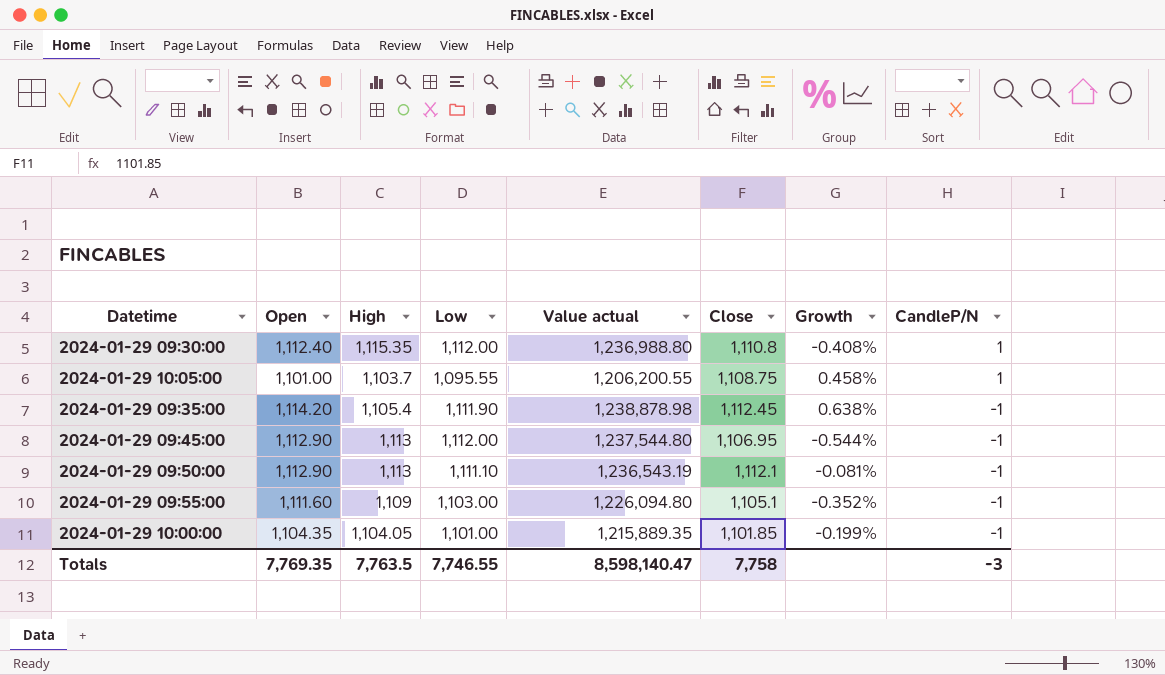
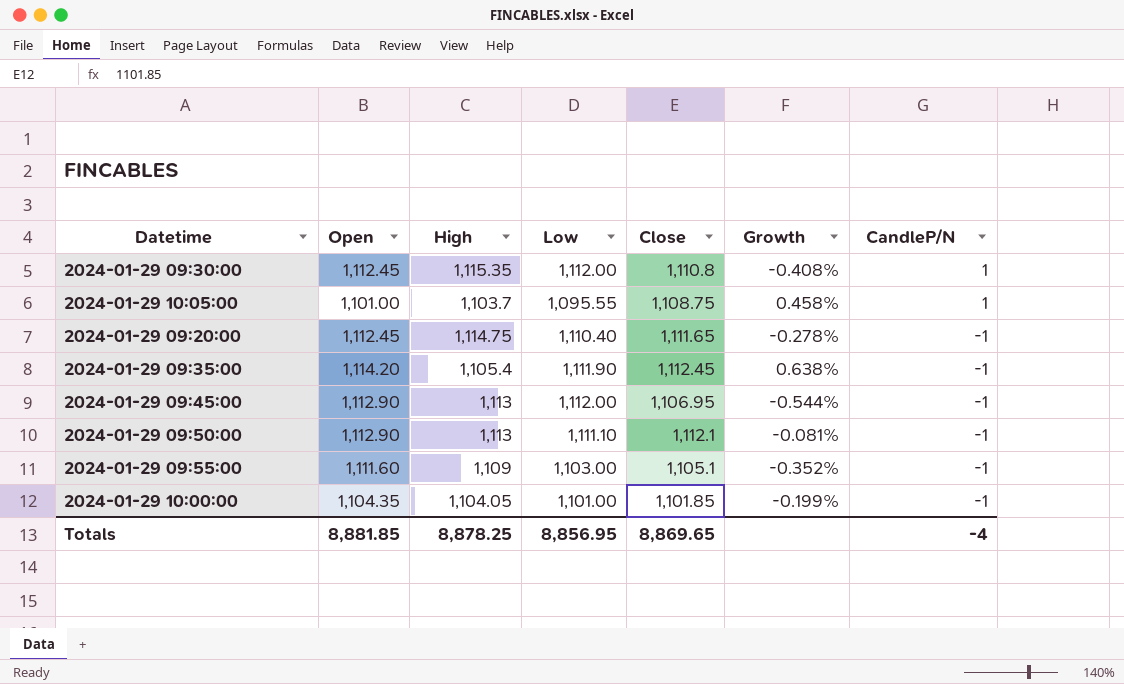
column Value actual | formula: [Open] * [Low] -> none
2024-01-29 09:30:00 | Open: 1,112.40 -> 1,112.45
row 2024-01-29 09:20:00: none -> 1,112.45 | 1,114.75 | 1,110.40 | 1,111.65 | -0.278% | -1
Totals | Open: 7,769.35 -> 8,881.85
Totals | High: 7,763.5 -> 8,878.25
Totals | Low: 7,746.55 -> 8,856.95
Totals | Close: 7,758 -> 8,869.65
Totals | CandleP/N: -3 -> -4

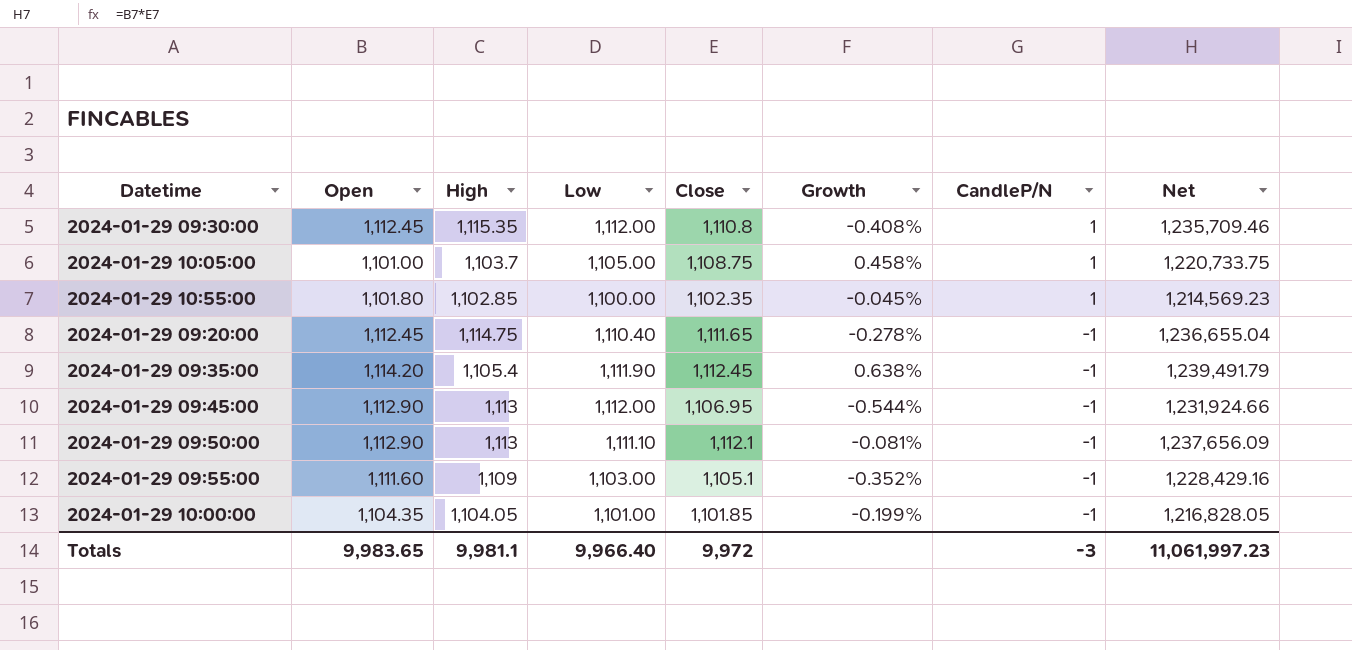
column Net | formula: none -> [Open] * [Close]
2024-01-29 10:05:00 | Low: 1,095.55 -> 1,105.00
row 2024-01-29 10:55:00: none -> 1,101.80 | 1,102.85 | 1,100.00 | 1,102.35 | -0.045% | 1 | 1,214,569.23
Totals | Open: 8,881.85 -> 9,983.65
Totals | High: 8,878.25 -> 9,981.1
Totals | Low: 8,856.95 -> 9,966.40
Totals | Close: 8,869.65 -> 9,972
Totals | CandleP/N: -4 -> -3

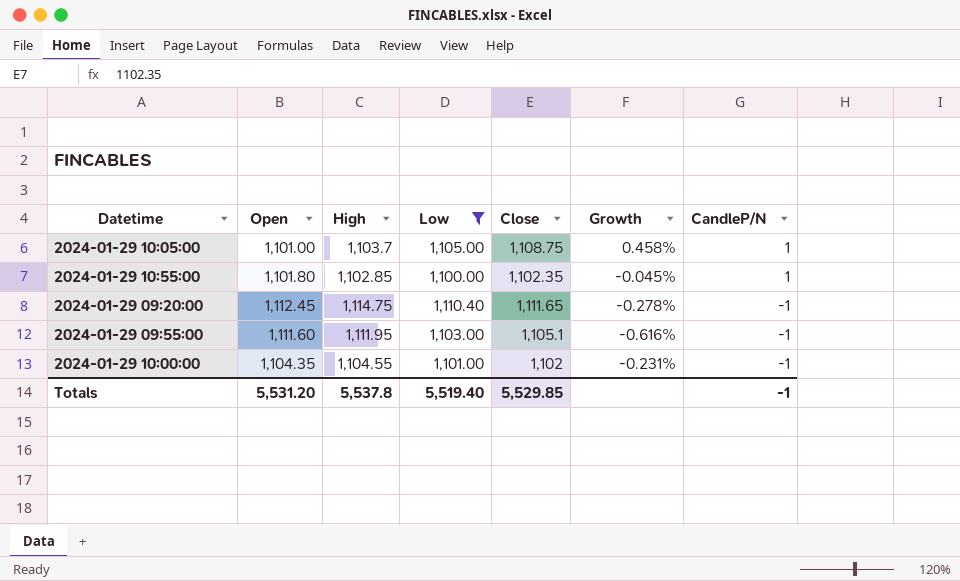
filter: none -> Low <= 1,110.40
column Net | formula: [Open] * [Close] -> none
2024-01-29 09:55:00 | High: 1,109 -> 1,111.95
2024-01-29 09:55:00 | Growth: -0.352% -> -0.616%
2024-01-29 10:00:00 | High: 1,104.05 -> 1,104.55
2024-01-29 10:00:00 | Close: 1,101.85 -> 1,102
2024-01-29 10:00:00 | Growth: -0.199% -> -0.231%
Totals | Open: 9,983.65 -> 5,531.20
Totals | High: 9,981.1 -> 5,537.8
Totals | Low: 9,966.40 -> 5,519.40
Totals | Close: 9,972 -> 5,529.85
Totals | CandleP/N: -3 -> -1

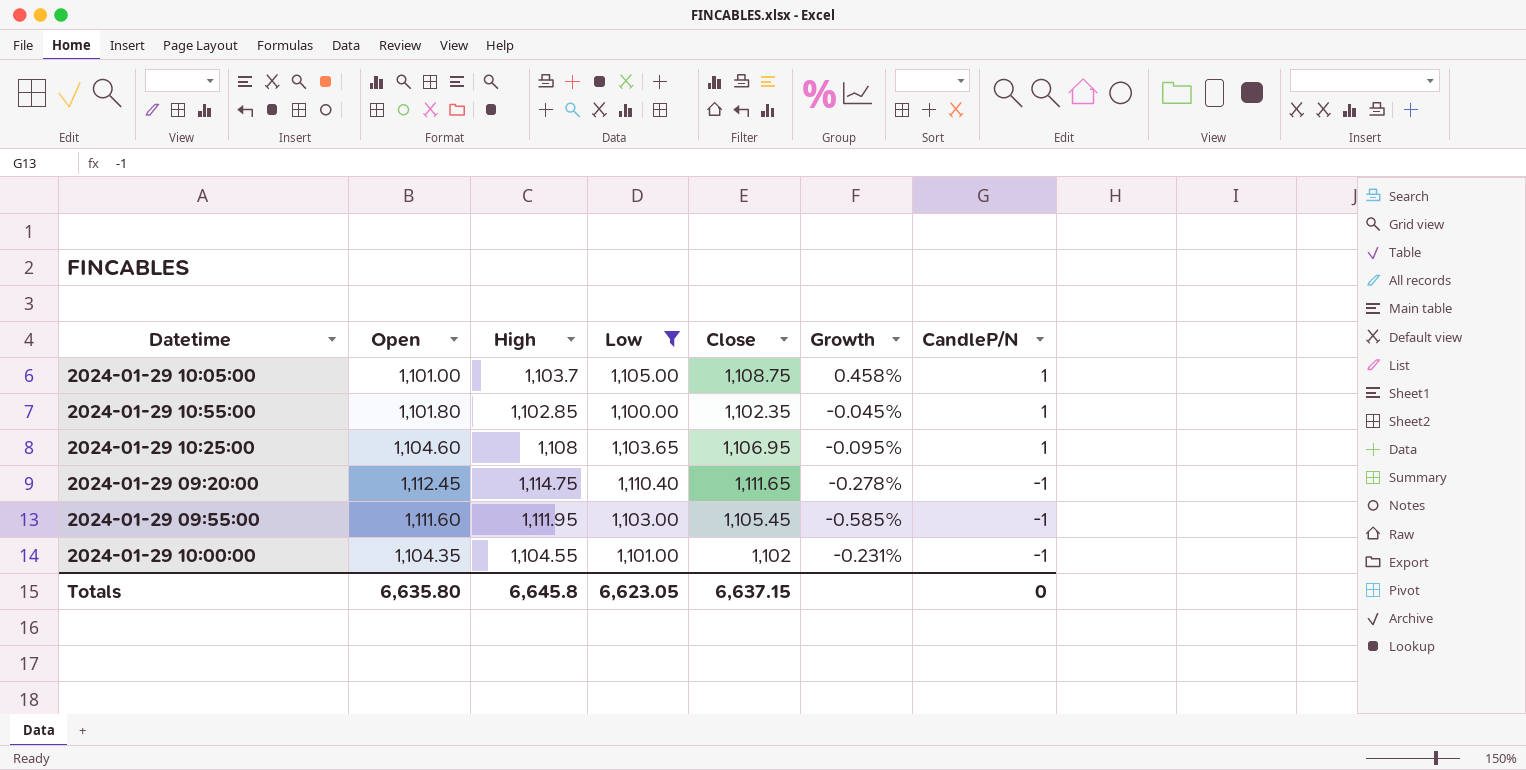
row 2024-01-29 10:25:00: none -> 1,104.60 | 1,108 | 1,103.65 | 1,106.95 | -0.095% | 1
2024-01-29 09:55:00 | Close: 1,105.1 -> 1,105.45
2024-01-29 09:55:00 | Growth: -0.616% -> -0.585%
Totals | Open: 5,531.20 -> 6,635.80
Totals | High: 5,537.8 -> 6,645.8
Totals | Low: 5,519.40 -> 6,623.05
Totals | Close: 5,529.85 -> 6,637.15
Totals | CandleP/N: -1 -> 0

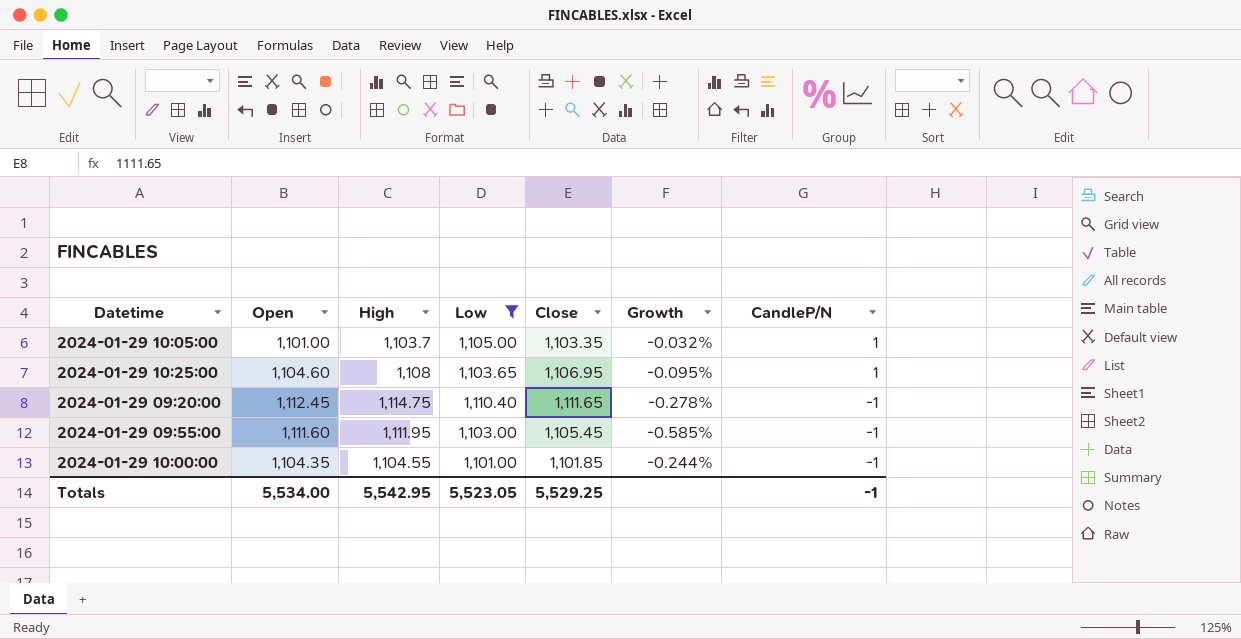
row 2024-01-29 10:55:00: 1,101.80 | 1,102.85 | 1,100.00 | 1,102.35 | -0.045% | 1 -> none
2024-01-29 10:05:00 | Close: 1,108.75 -> 1,103.35
2024-01-29 10:05:00 | Growth: 0.458% -> -0.032%
2024-01-29 10:00:00 | Close: 1,102 -> 1,101.85
2024-01-29 10:00:00 | Growth: -0.231% -> -0.244%
Totals | Open: 6,635.80 -> 5,534.00
Totals | High: 6,645.8 -> 5,542.95
Totals | Low: 6,623.05 -> 5,523.05
Totals | Close: 6,637.15 -> 5,529.25
Totals | CandleP/N: 0 -> -1

